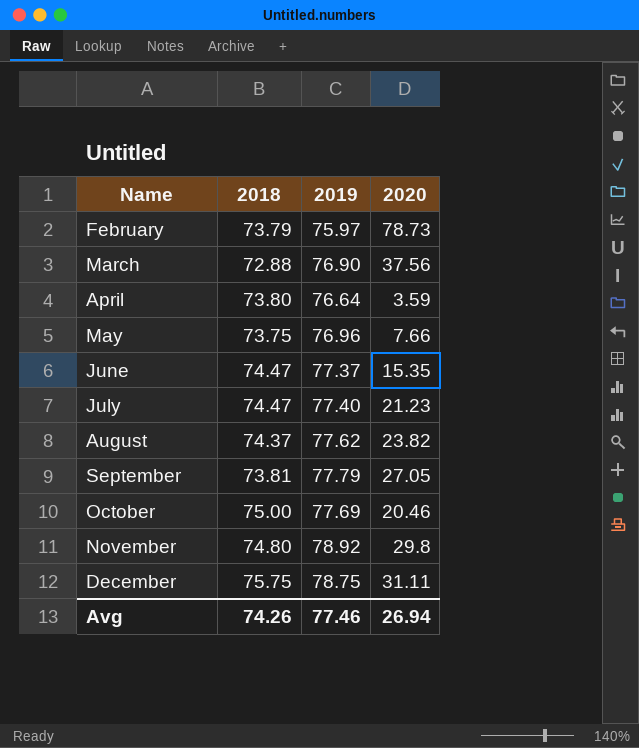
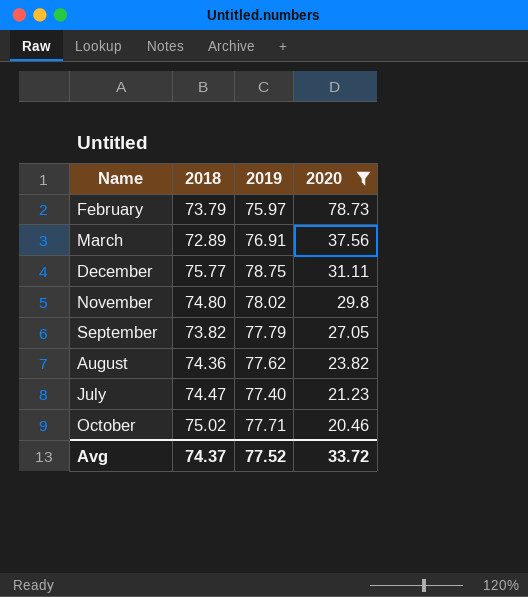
filter: none -> 2020 >= 20.46
row order: Name ascending -> 2020 descending
March | 2018: 72.88 -> 72.89
March | 2019: 76.90 -> 76.91
December | 2018: 75.75 -> 75.77
November | 2019: 78.92 -> 78.02
September | 2018: 73.81 -> 73.82
August | 2018: 74.37 -> 74.36
October | 2018: 75.00 -> 75.02
October | 2019: 77.69 -> 77.71
Avg | 2018: 74.26 -> 74.37
Avg | 2019: 77.46 -> 77.52
Avg | 2020: 26.94 -> 33.72

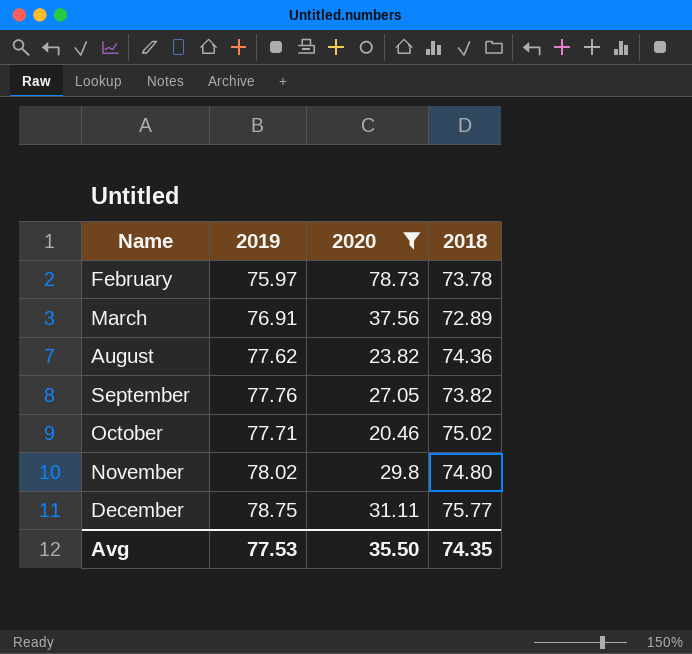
row order: 2020 descending -> Name ascending
column 2018 | position: 2 -> 4
row July: 74.47 | 77.40 | 21.23 -> none
February | 2018: 73.79 -> 73.78
September | 2019: 77.79 -> 77.76
Avg | 2019: 77.52 -> 77.53
Avg | 2020: 33.72 -> 35.50
Avg | 2018: 74.37 -> 74.35

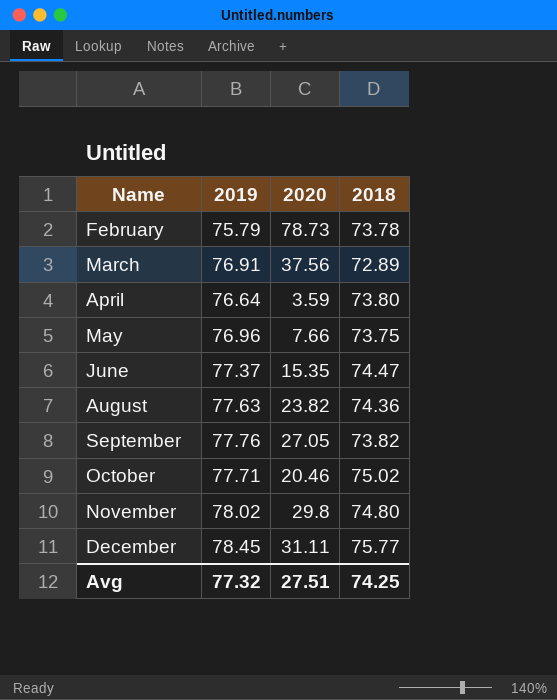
filter: 2020 >= 20.46 -> none
February | 2019: 75.97 -> 75.79
August | 2019: 77.62 -> 77.63
December | 2019: 78.75 -> 78.45
Avg | 2019: 77.53 -> 77.32
Avg | 2020: 35.50 -> 27.51
Avg | 2018: 74.35 -> 74.25

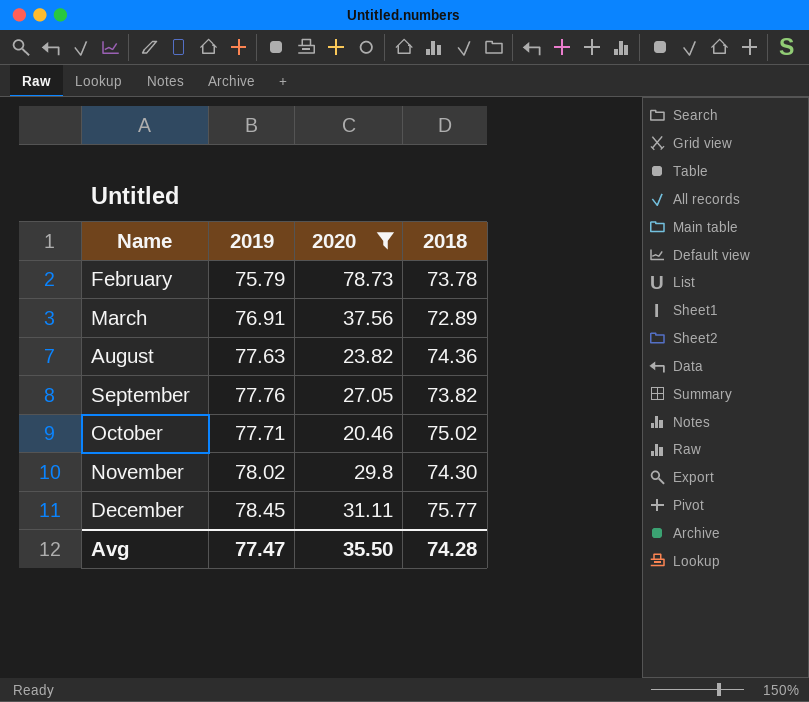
filter: none -> 2020 >= 20.46
November | 2018: 74.80 -> 74.30
Avg | 2019: 77.32 -> 77.47
Avg | 2020: 27.51 -> 35.50
Avg | 2018: 74.25 -> 74.28

